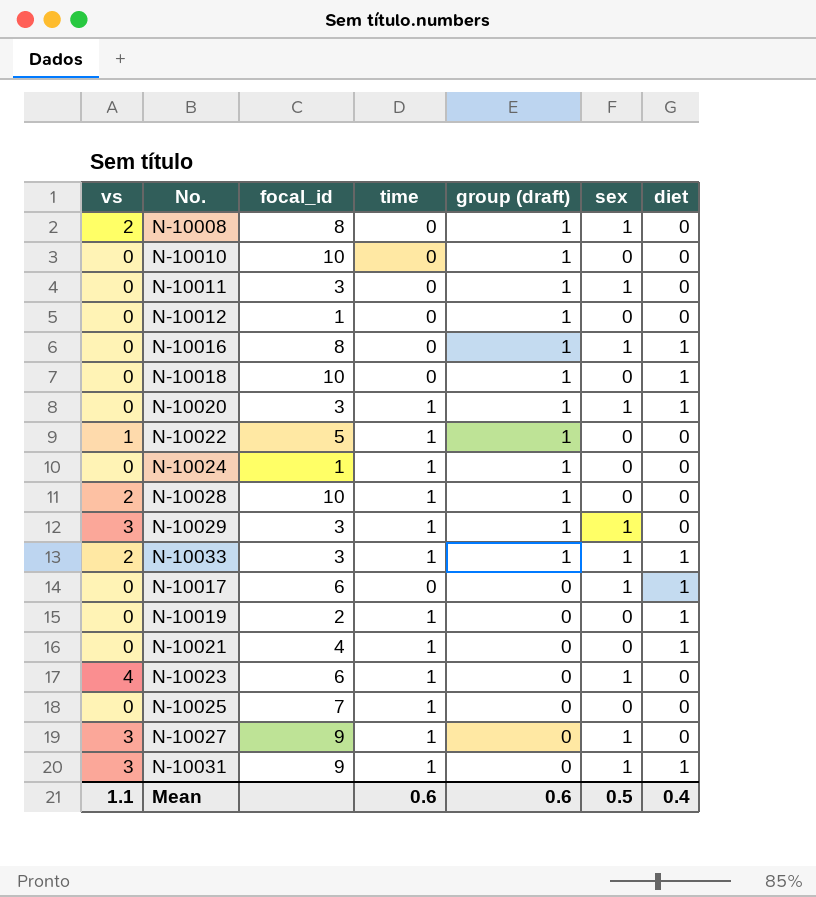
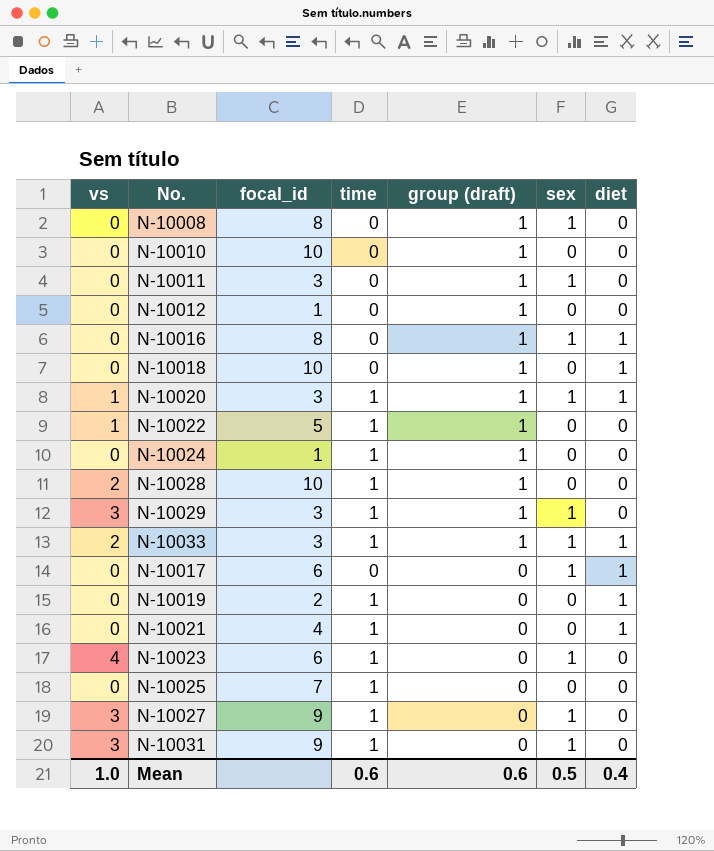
N-10008 | vs: 2 -> 0
N-10020 | vs: 0 -> 1
N-10031 | diet: 1 -> 0
Mean | vs: 1.1 -> 1.0

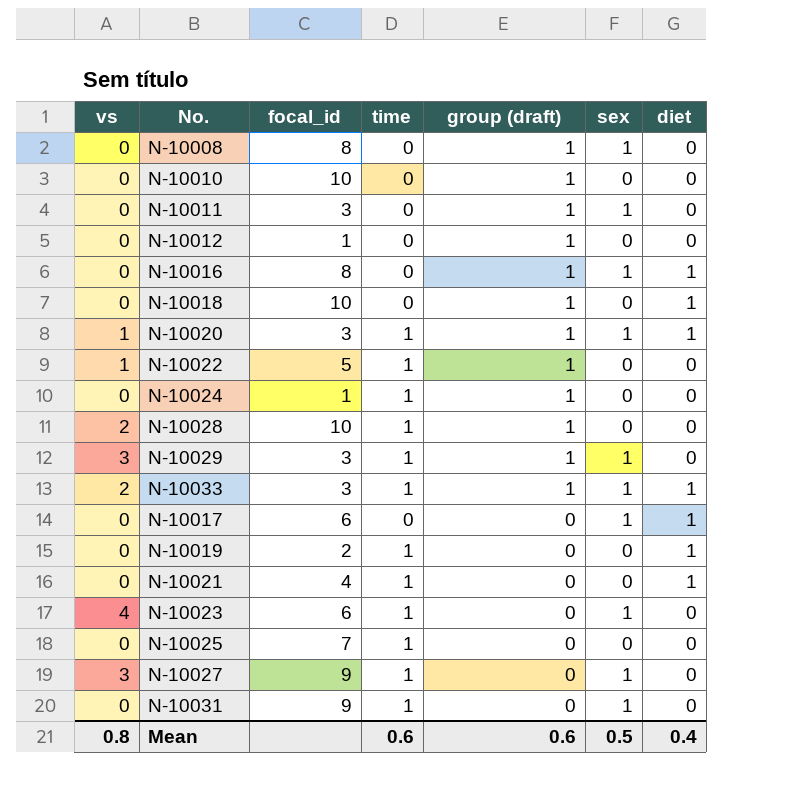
N-10031 | vs: 3 -> 0
Mean | vs: 1.0 -> 0.8

